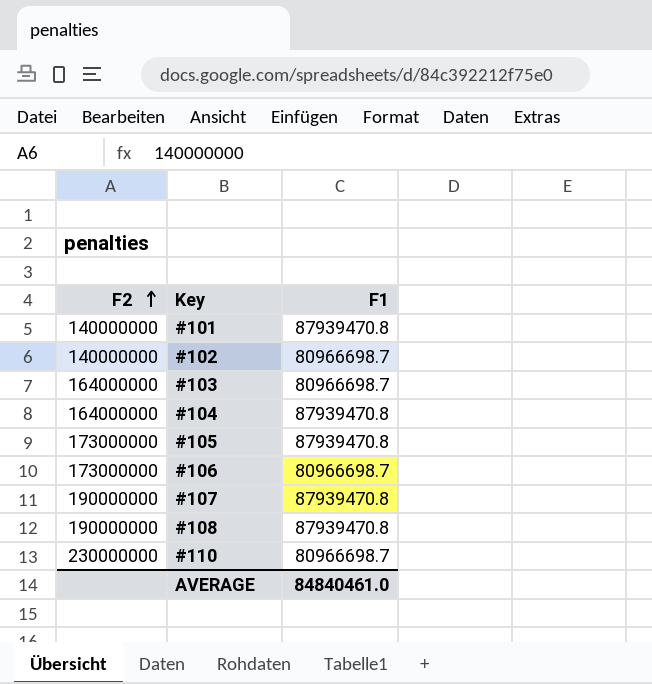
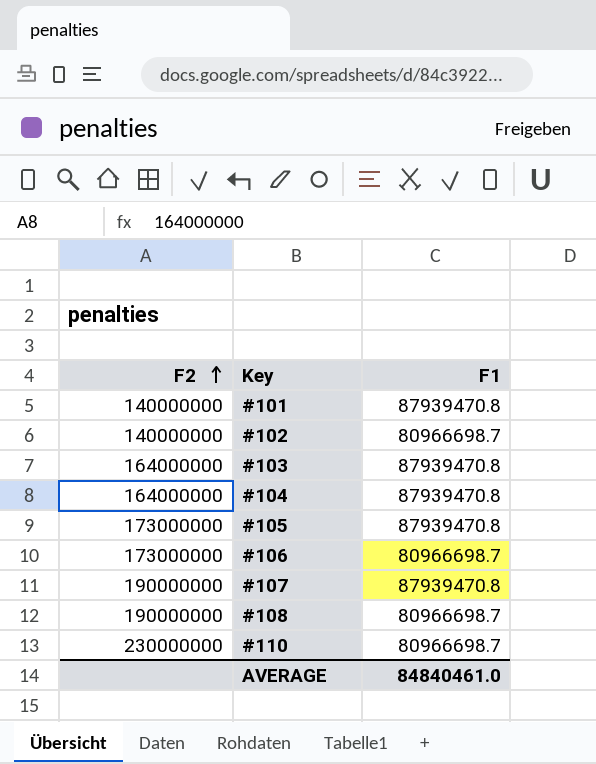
#103 | F1: 80966698.7 -> 87939470.8
#108 | F1: 87939470.8 -> 80966698.7

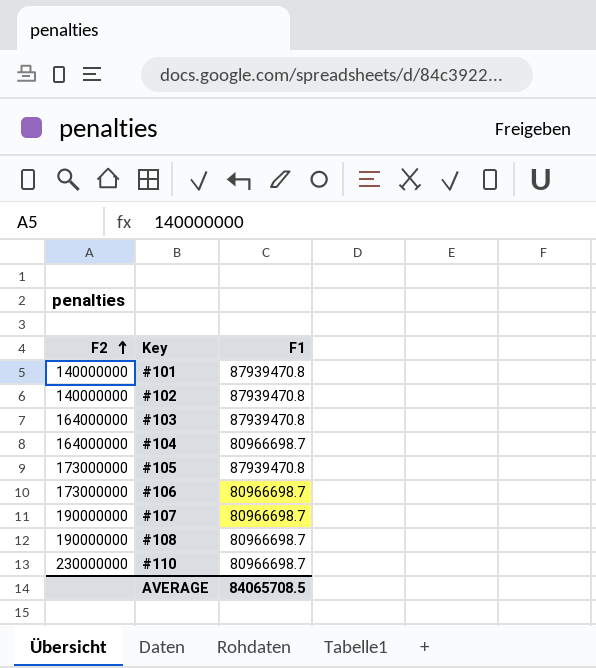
#102 | F1: 80966698.7 -> 87939470.8
#104 | F1: 87939470.8 -> 80966698.7
#107 | F1: 87939470.8 -> 80966698.7
AVERAGE | F1: 84840461.0 -> 84065708.5

